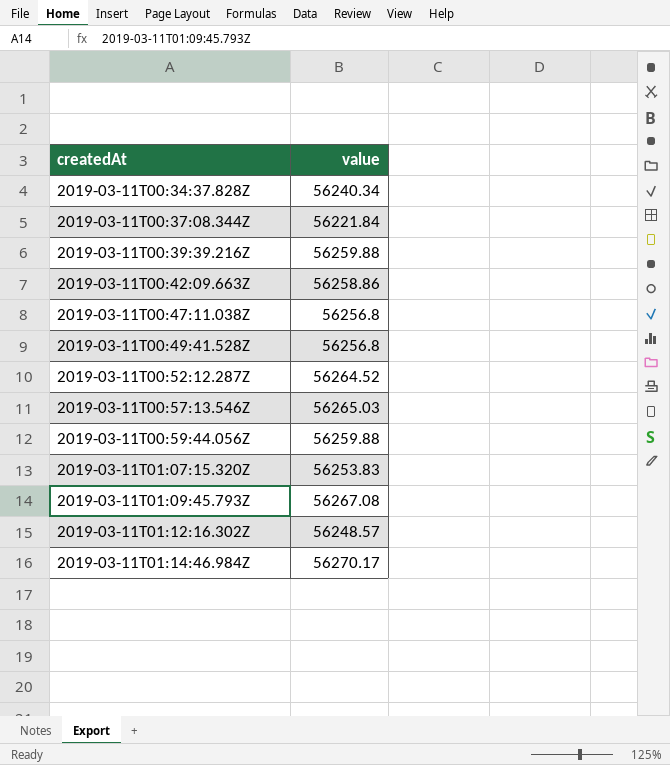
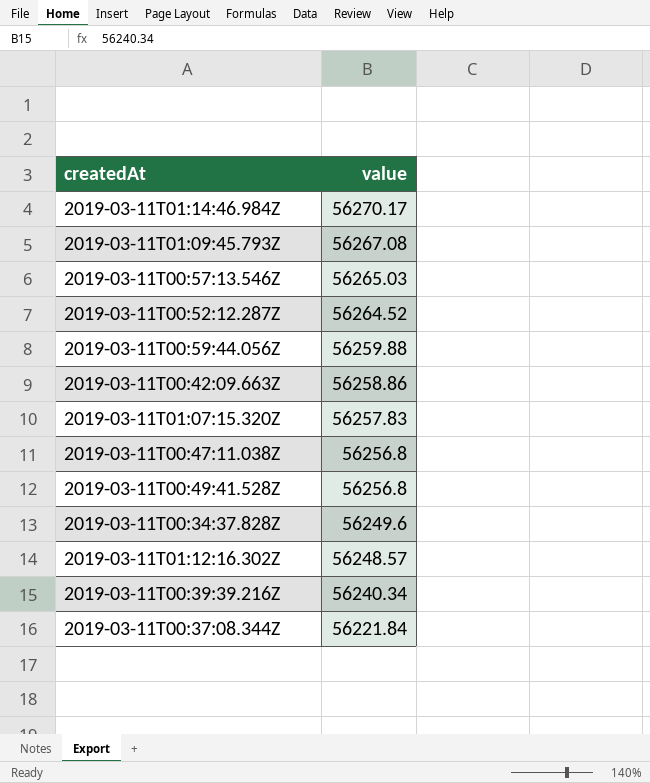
row order: createdAt ascending -> value descending
2019-03-11T01:07:15.320Z | value: 56253.83 -> 56257.83
2019-03-11T00:34:37.828Z | value: 56240.34 -> 56249.6
2019-03-11T00:39:39.216Z | value: 56259.88 -> 56240.34

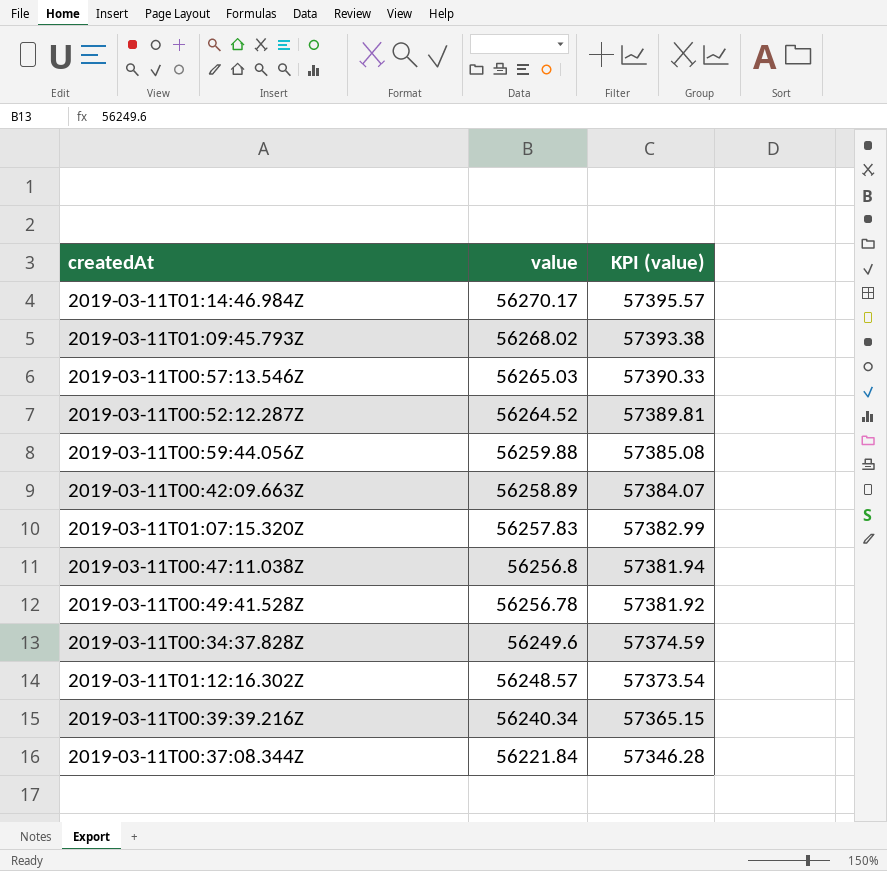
column KPI (value) | formula: none -> [value] * 1.02
2019-03-11T01:09:45.793Z | value: 56267.08 -> 56268.02
2019-03-11T00:42:09.663Z | value: 56258.86 -> 56258.89
2019-03-11T00:49:41.528Z | value: 56256.8 -> 56256.78

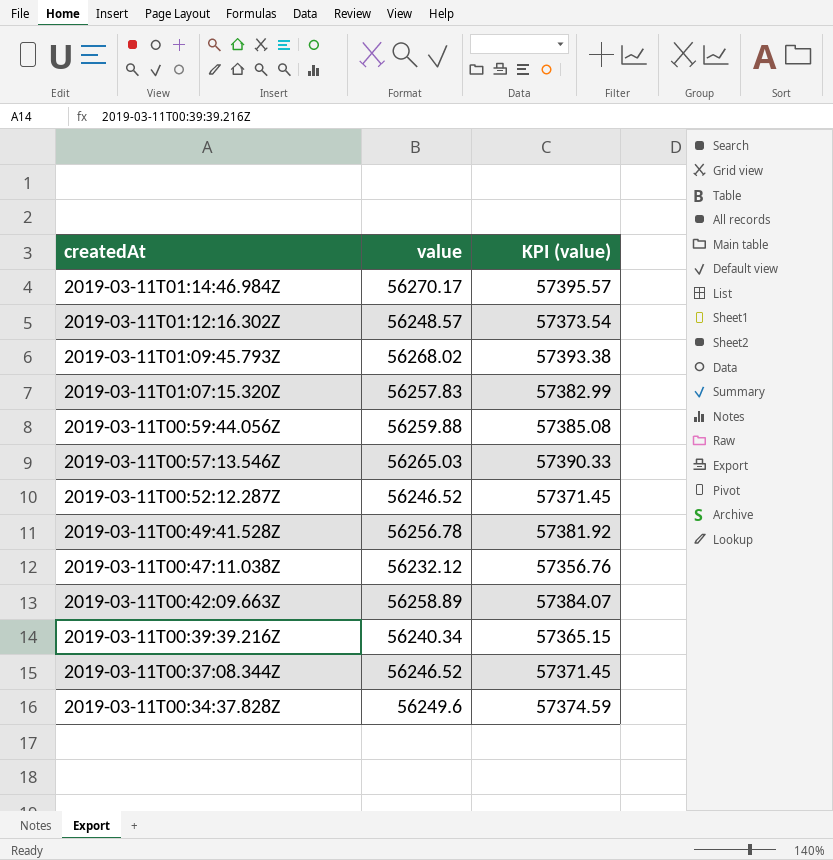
row order: value descending -> createdAt descending
2019-03-11T00:52:12.287Z | value: 56264.52 -> 56246.52
2019-03-11T00:52:12.287Z | KPI (value): 57389.81 -> 57371.45
2019-03-11T00:47:11.038Z | value: 56256.8 -> 56232.12
2019-03-11T00:47:11.038Z | KPI (value): 57381.94 -> 57356.76
2019-03-11T00:37:08.344Z | value: 56221.84 -> 56246.52
2019-03-11T00:37:08.344Z | KPI (value): 57346.28 -> 57371.45

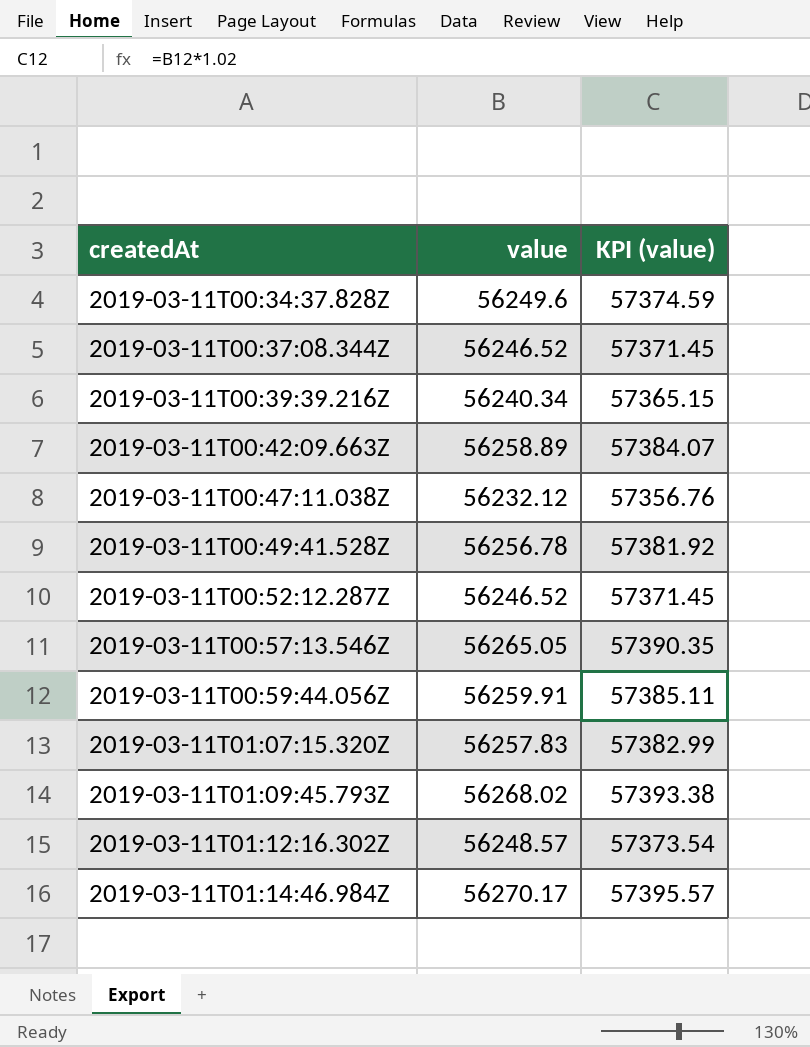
row order: createdAt descending -> createdAt ascending
2019-03-11T00:57:13.546Z | value: 56265.03 -> 56265.05
2019-03-11T00:57:13.546Z | KPI (value): 57390.33 -> 57390.35
2019-03-11T00:59:44.056Z | value: 56259.88 -> 56259.91
2019-03-11T00:59:44.056Z | KPI (value): 57385.08 -> 57385.11

